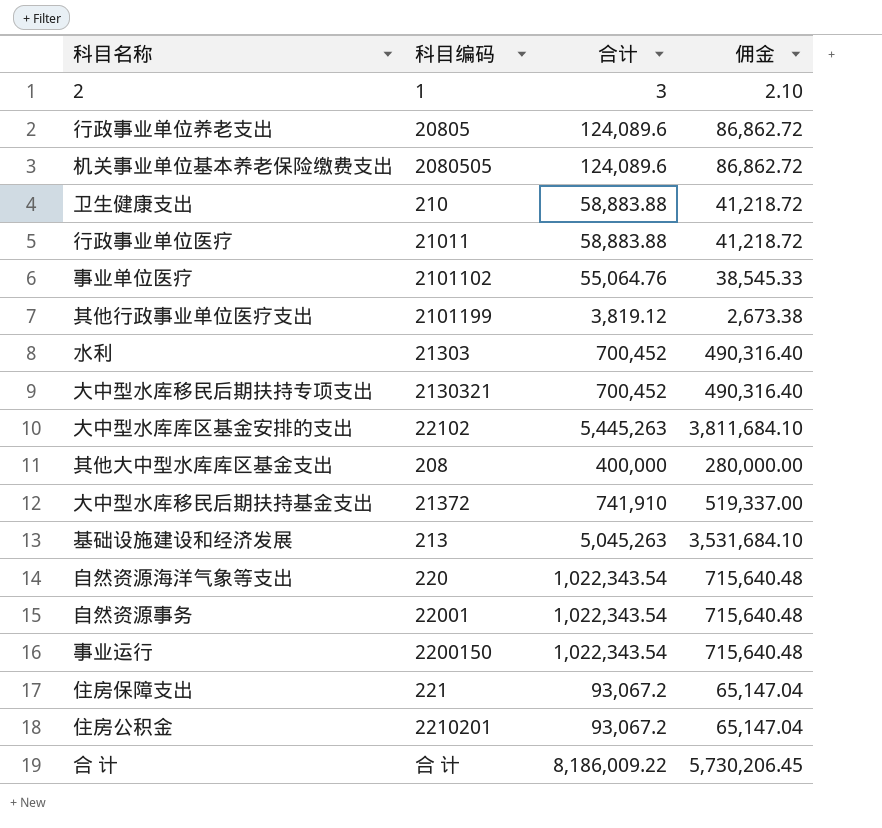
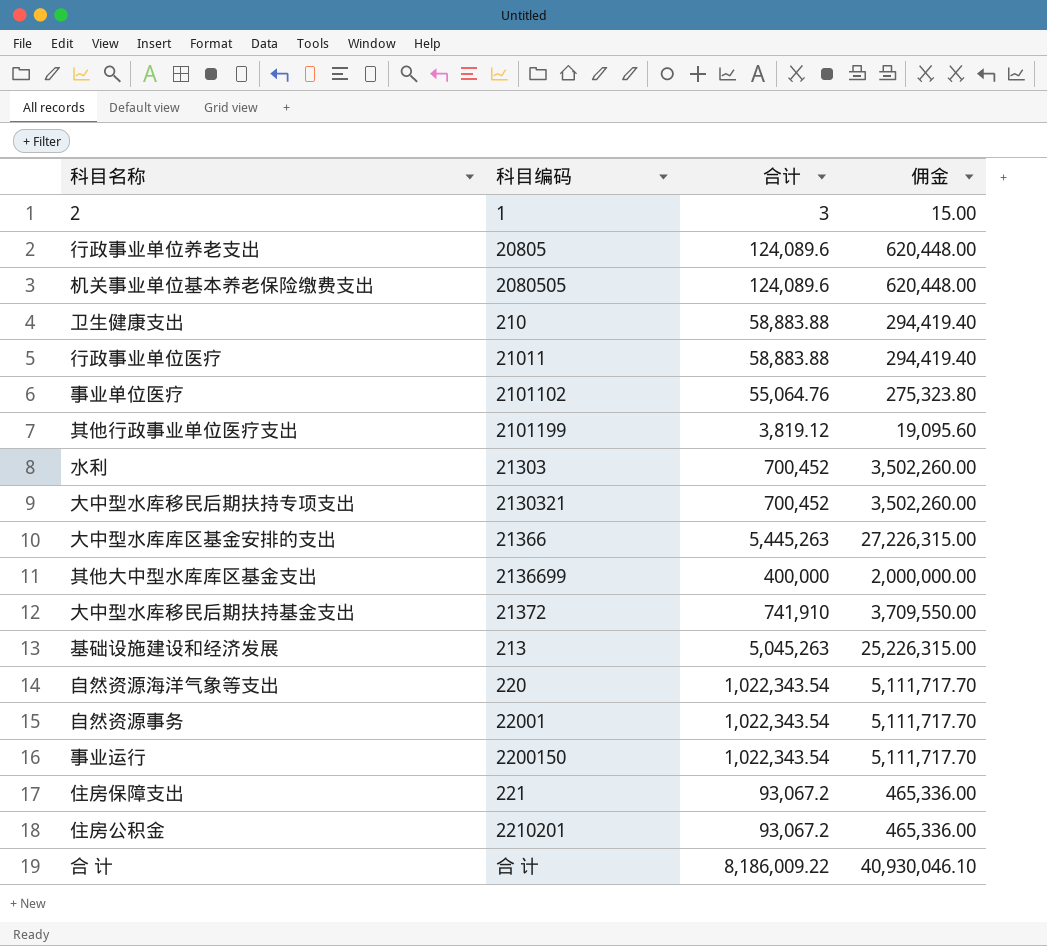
column 佣金 | formula: [合计] * 0.7 -> [合计] * 5
大中型水库库区基金安排的支出 | 科目编码: 22102 -> 21366
其他大中型水库库区基金支出 | 科目编码: 208 -> 2136699

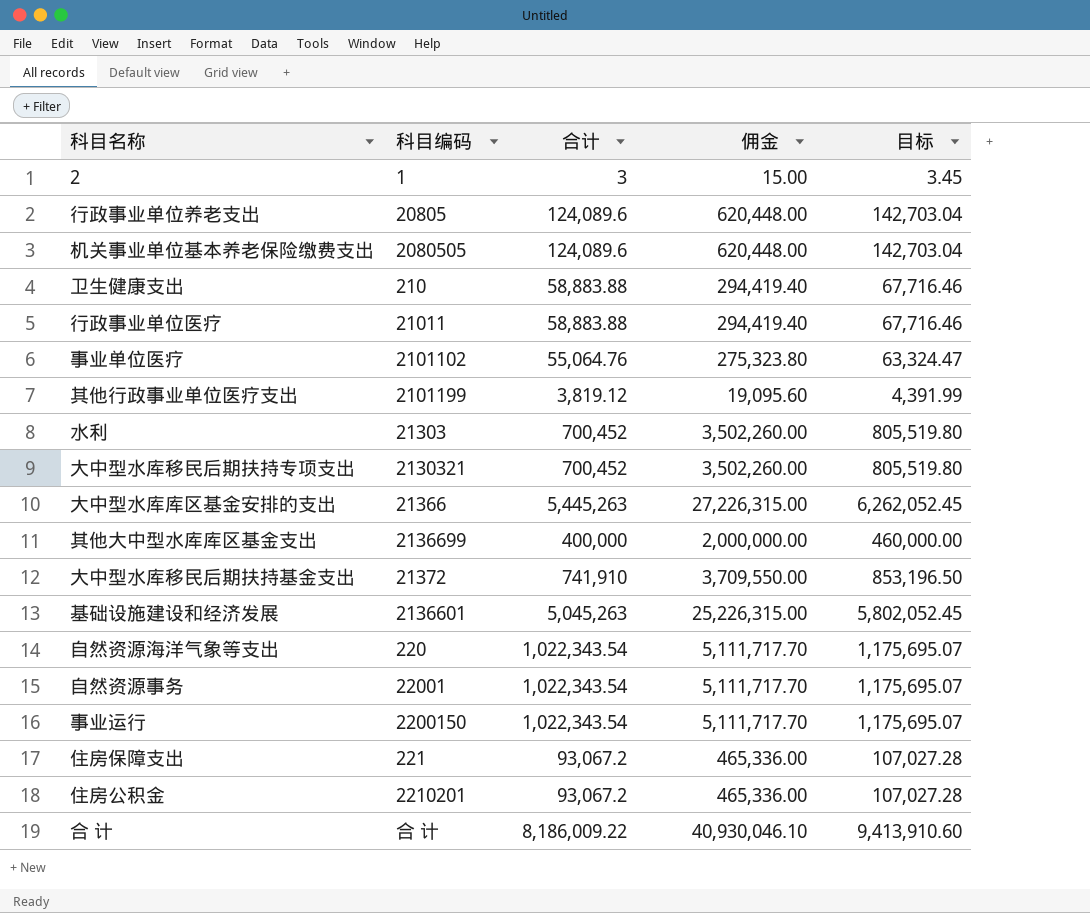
column 目标 | formula: none -> [合计] * 1.15
基础设施建设和经济发展 | 科目编码: 213 -> 2136601

